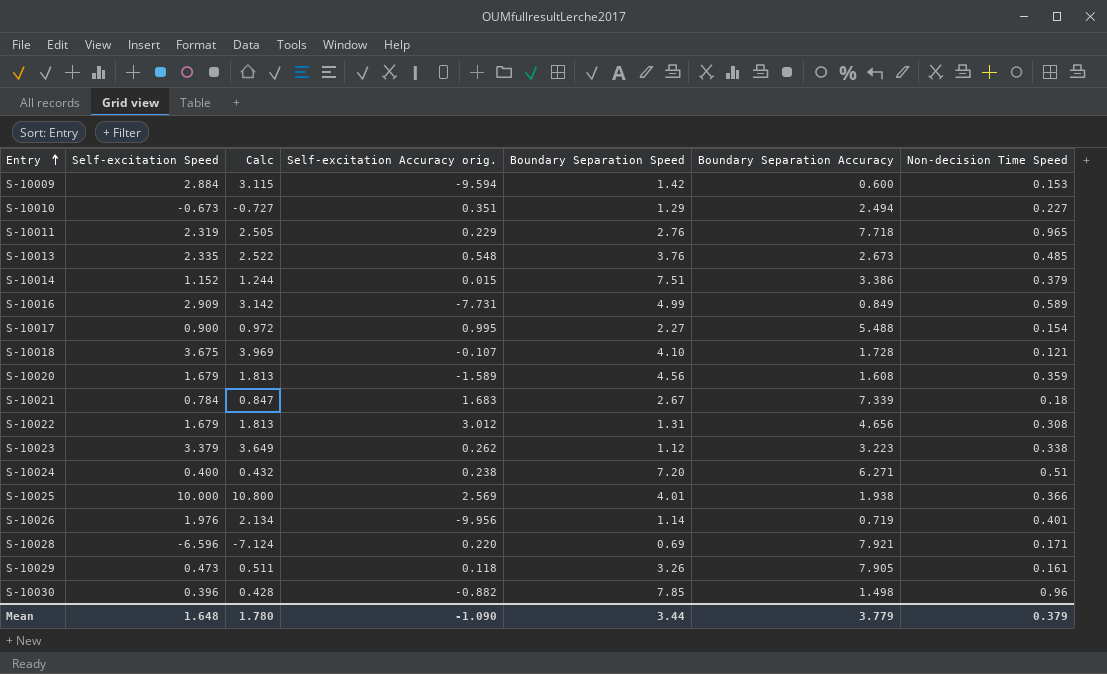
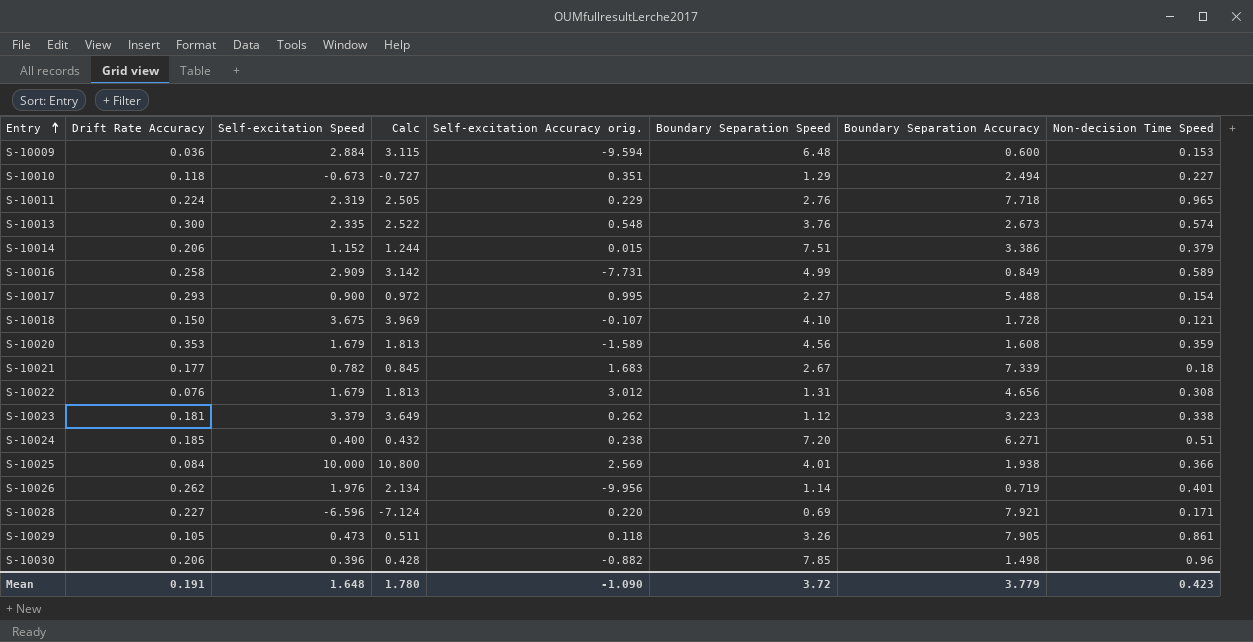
column Drift Rate Accuracy | position: none -> 2
S-10009 | Boundary Separation Speed: 1.42 -> 6.48
S-10013 | Non-decision Time Speed: 0.485 -> 0.574
S-10021 | Self-excitation Speed: 0.784 -> 0.782
S-10021 | Calc: 0.847 -> 0.845
S-10029 | Non-decision Time Speed: 0.161 -> 0.861
Mean | Boundary Separation Speed: 3.44 -> 3.72
Mean | Non-decision Time Speed: 0.379 -> 0.423

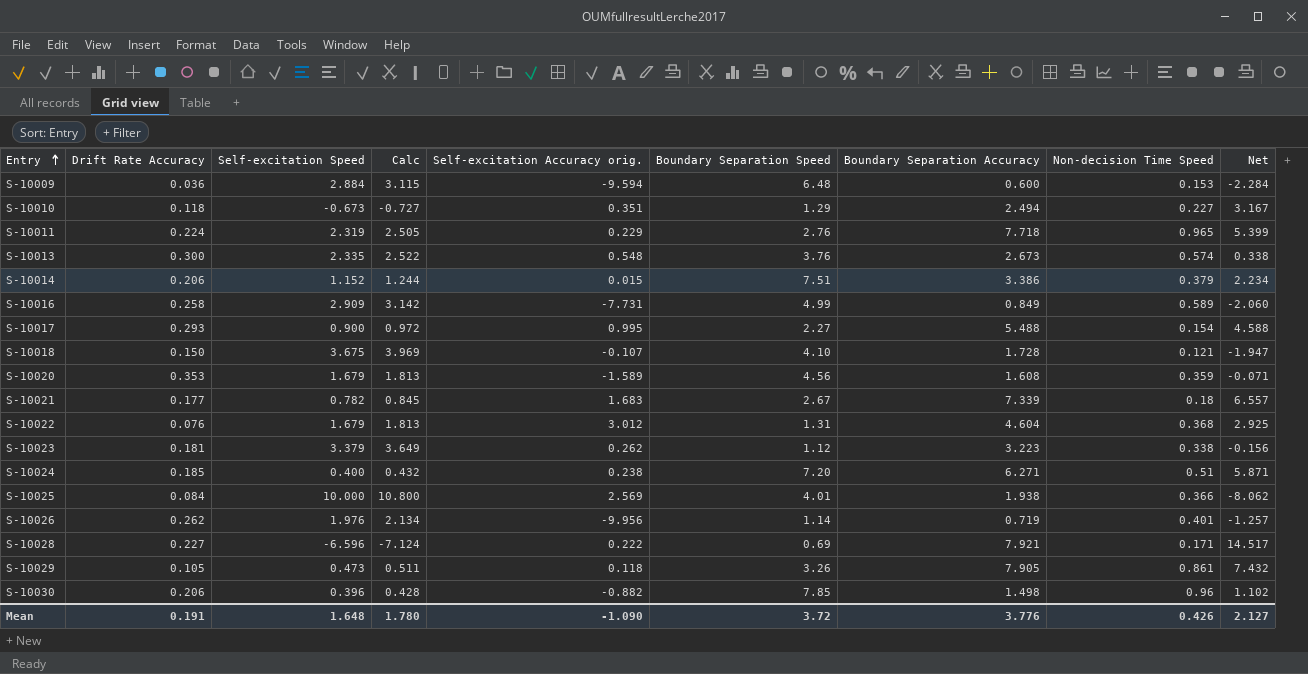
column Net | formula: none -> [Boundary Separation Accuracy] - [Self-excitation Speed]
S-10022 | Boundary Separation Accuracy: 4.656 -> 4.604
S-10022 | Non-decision Time Speed: 0.308 -> 0.368
S-10028 | Self-excitation Accuracy orig.: 0.220 -> 0.222
Mean | Boundary Separation Accuracy: 3.779 -> 3.776
Mean | Non-decision Time Speed: 0.423 -> 0.426

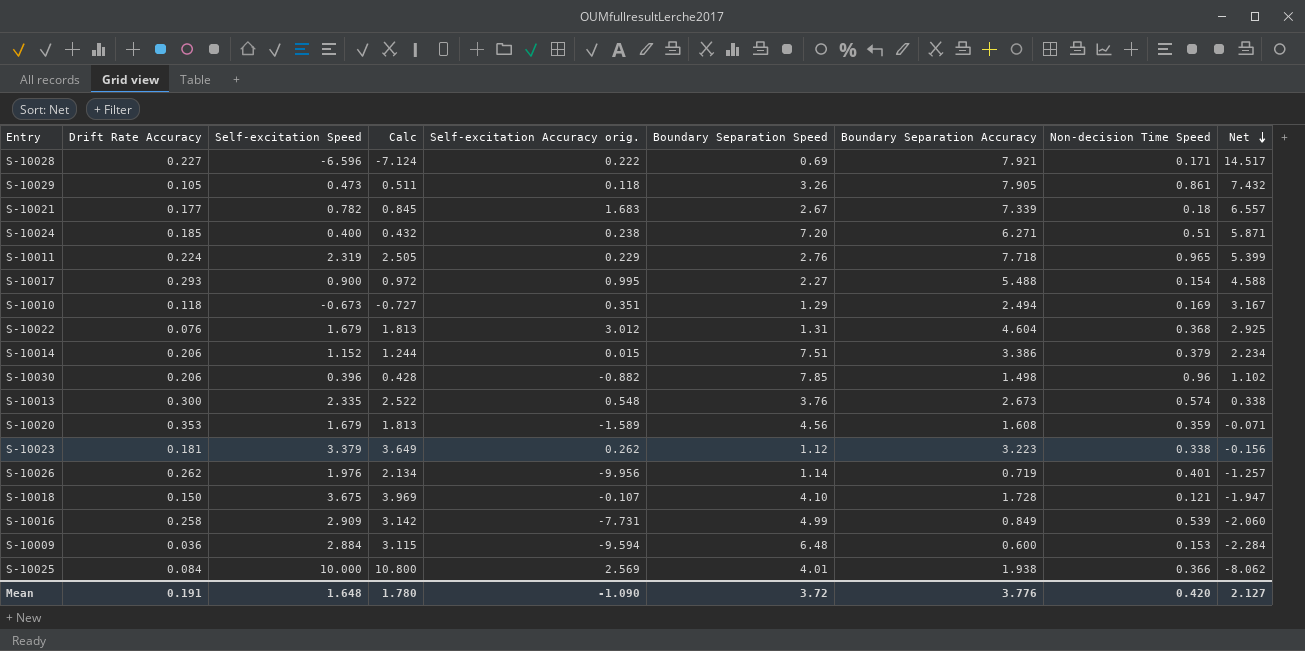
row order: Entry ascending -> Net descending
S-10010 | Non-decision Time Speed: 0.227 -> 0.169
S-10016 | Non-decision Time Speed: 0.589 -> 0.539
Mean | Non-decision Time Speed: 0.426 -> 0.420

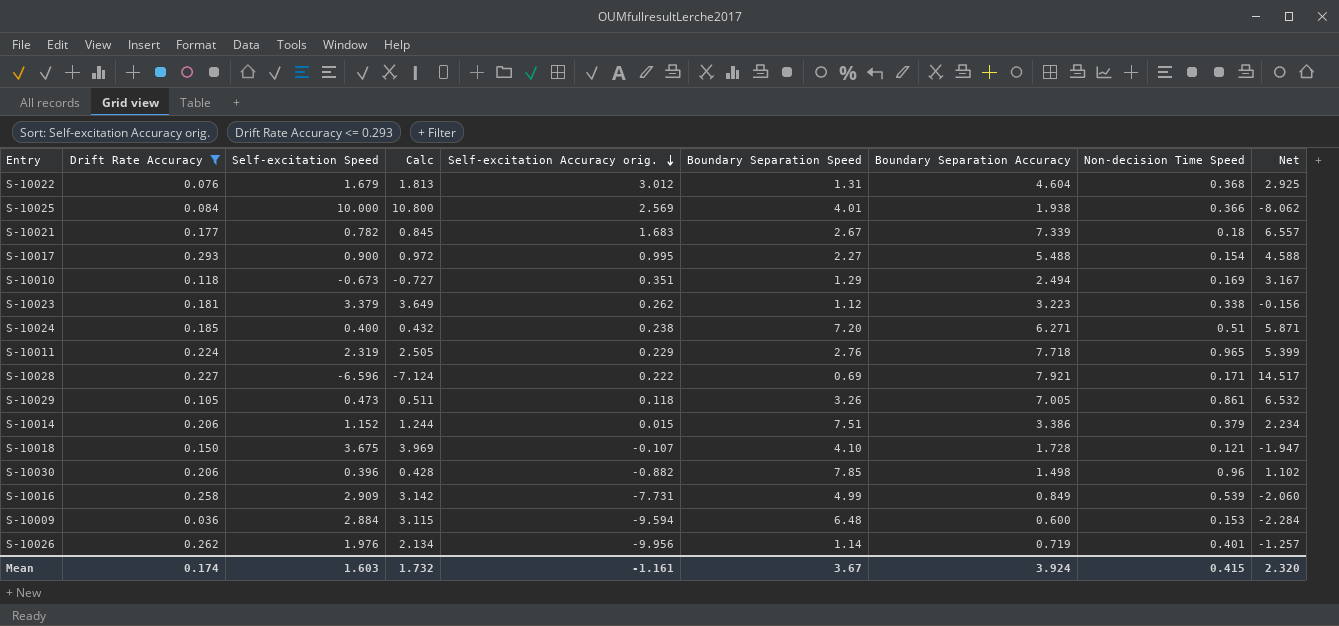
filter: none -> Drift Rate Accuracy <= 0.293
row order: Net descending -> Self-excitation Accuracy orig. descending
S-10029 | Boundary Separation Accuracy: 7.905 -> 7.005
S-10029 | Net: 7.432 -> 6.532
Mean | Drift Rate Accuracy: 0.191 -> 0.174
Mean | Self-excitation Speed: 1.648 -> 1.603
Mean | Calc: 1.780 -> 1.732
Mean | Self-excitation Accuracy orig.: -1.090 -> -1.161
Mean | Boundary Separation Speed: 3.72 -> 3.67
Mean | Boundary Separation Accuracy: 3.776 -> 3.924
Mean | Non-decision Time Speed: 0.420 -> 0.415
Mean | Net: 2.127 -> 2.320

